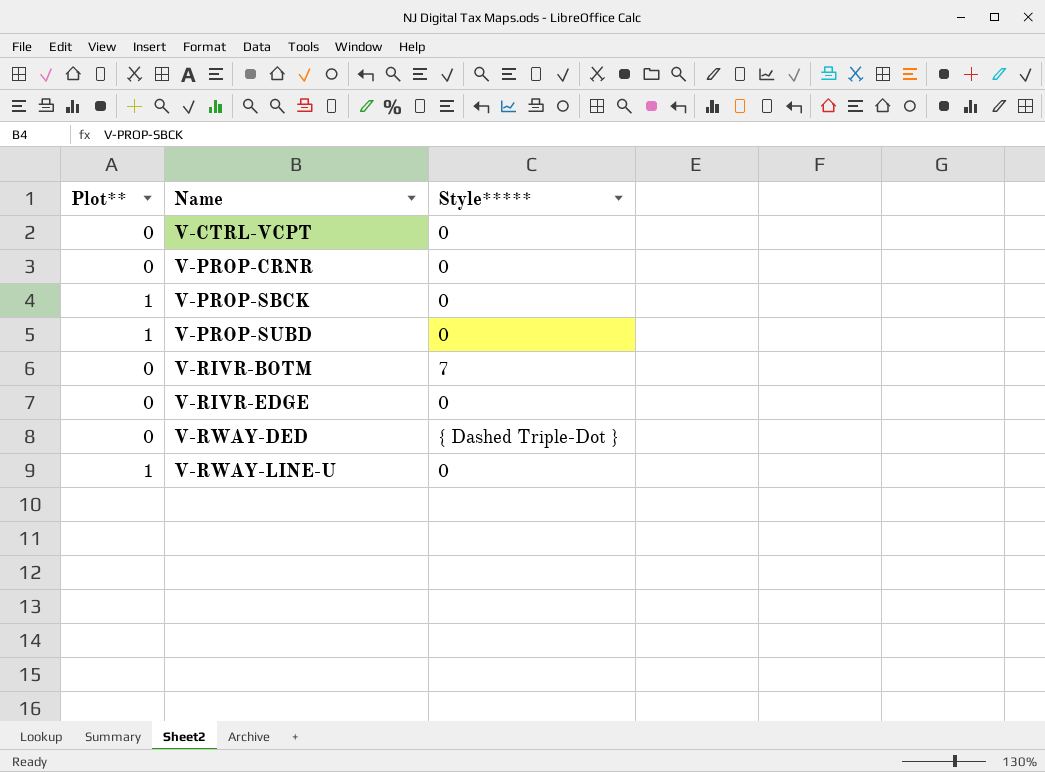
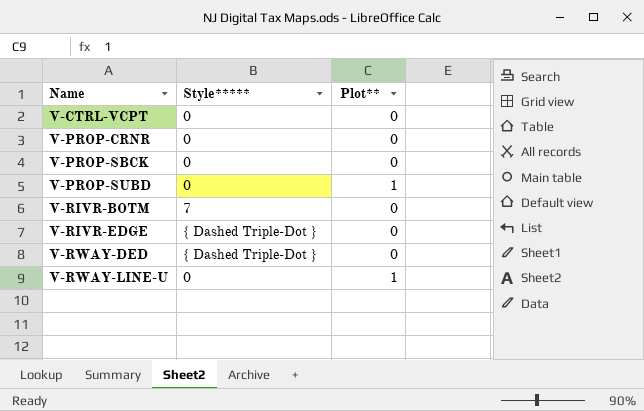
column Plot** | position: 1 -> 3
V-PROP-SBCK | Plot**: 1 -> 0
V-RIVR-EDGE | Style*****: 0 -> { Dashed Triple-Dot }

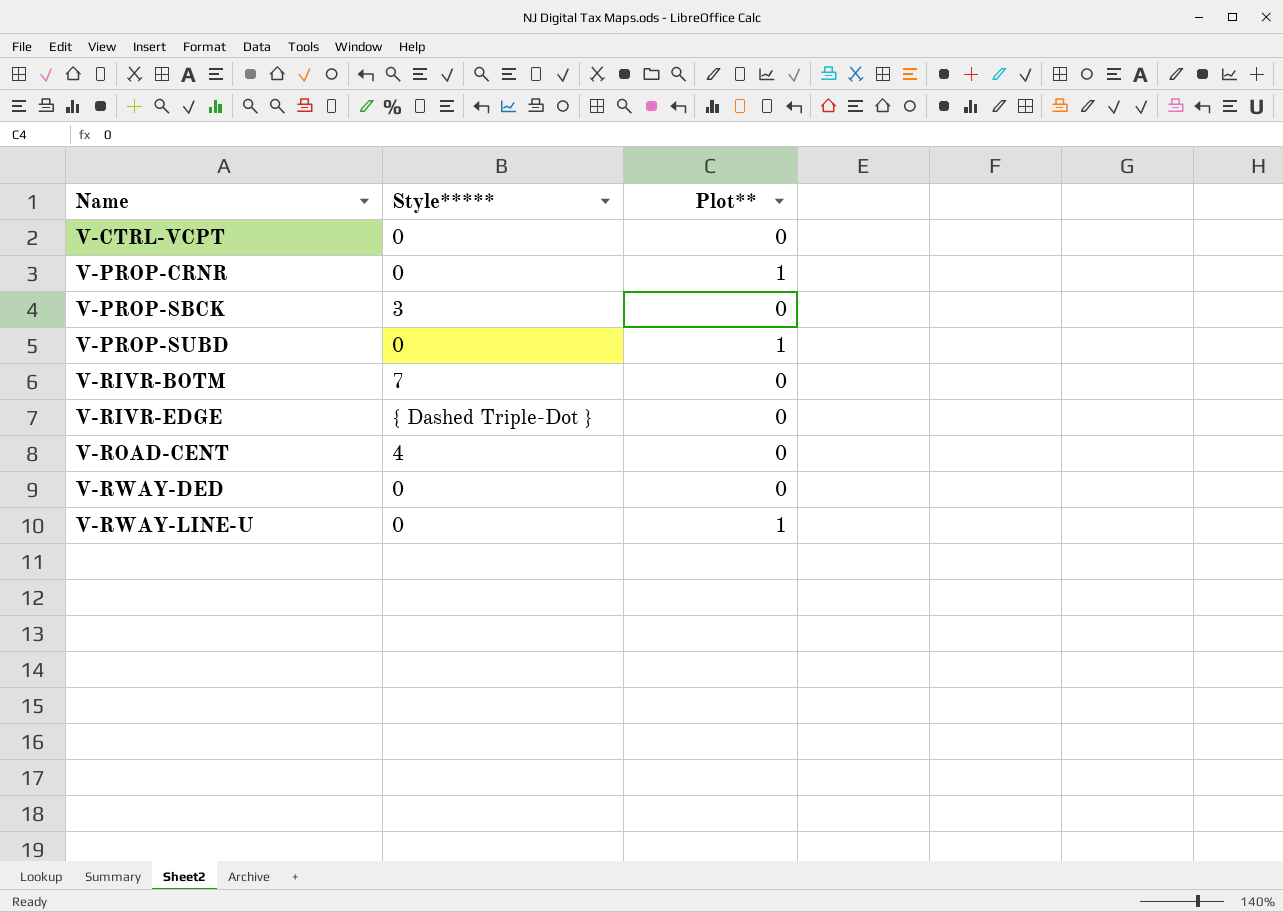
V-PROP-CRNR | Plot**: 0 -> 1
V-PROP-SBCK | Style*****: 0 -> 3
row V-ROAD-CENT: none -> 4 | 0
V-RWAY-DED | Style*****: { Dashed Triple-Dot } -> 0

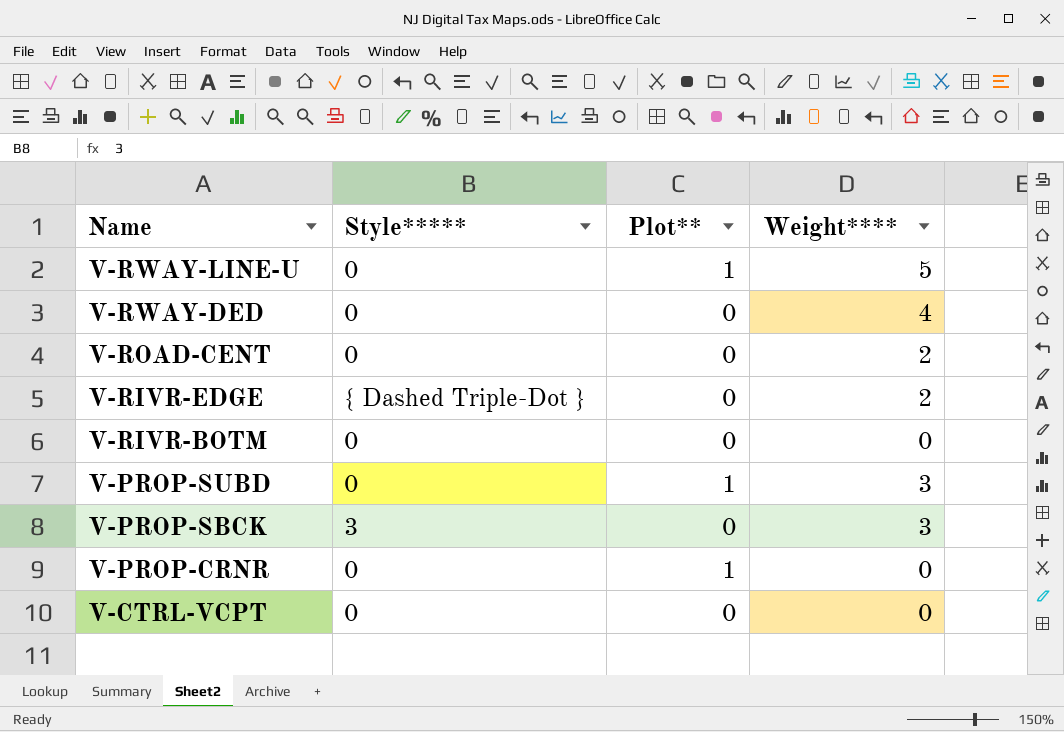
row order: Name ascending -> Name descending
column Weight**** | position: none -> 4
V-ROAD-CENT | Style*****: 4 -> 0
V-RIVR-BOTM | Style*****: 7 -> 0

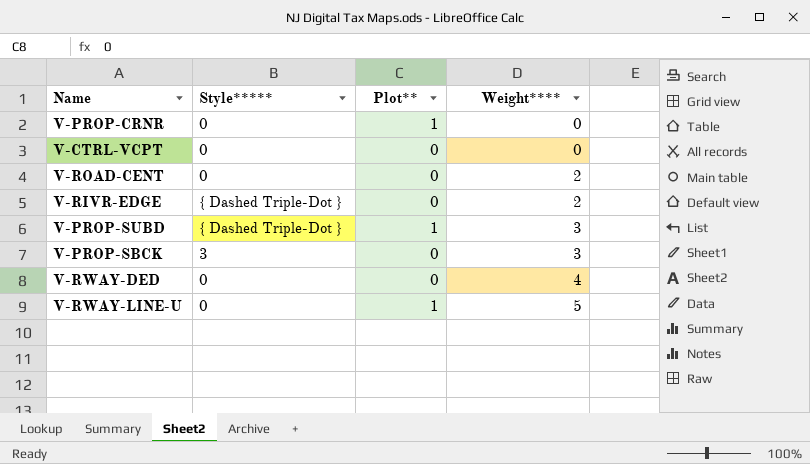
row order: Name descending -> Weight**** ascending
row V-RIVR-BOTM: 0 | 0 | 0 -> none
V-PROP-SUBD | Style*****: 0 -> { Dashed Triple-Dot }

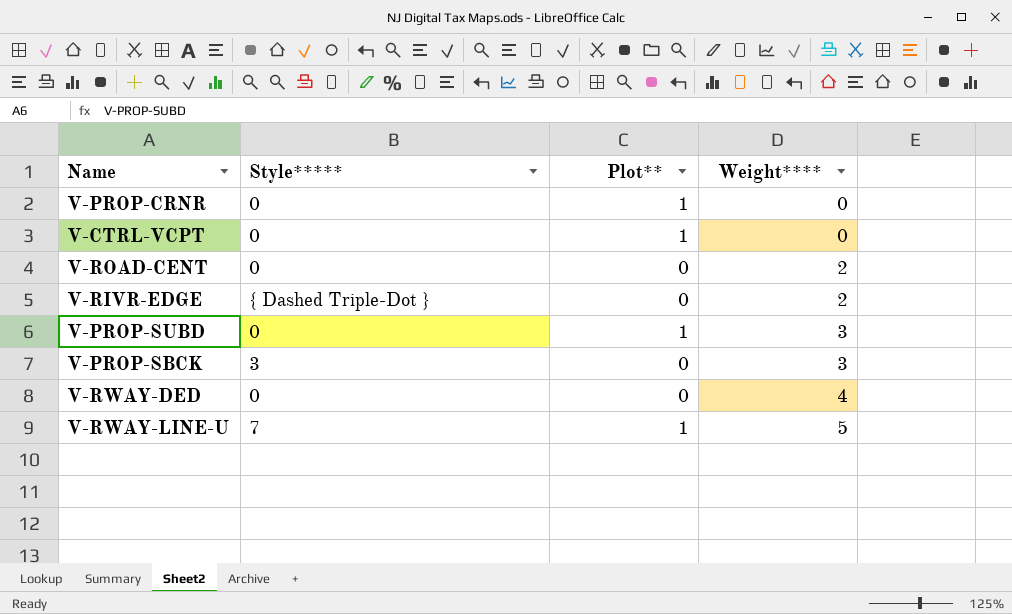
V-CTRL-VCPT | Plot**: 0 -> 1
V-PROP-SUBD | Style*****: { Dashed Triple-Dot } -> 0
V-RWAY-LINE-U | Style*****: 0 -> 7

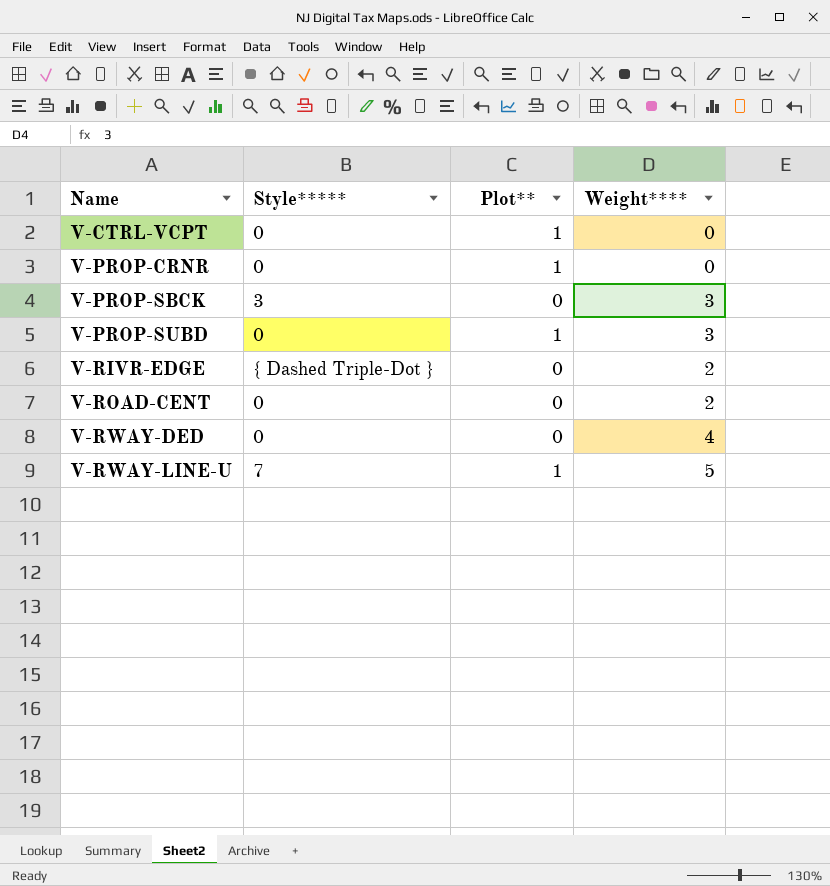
row order: Weight**** ascending -> Name ascending

